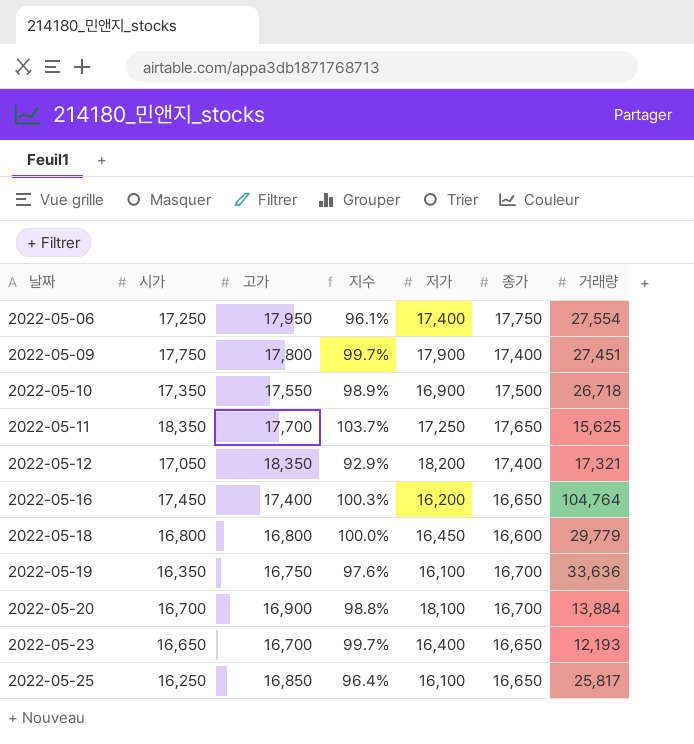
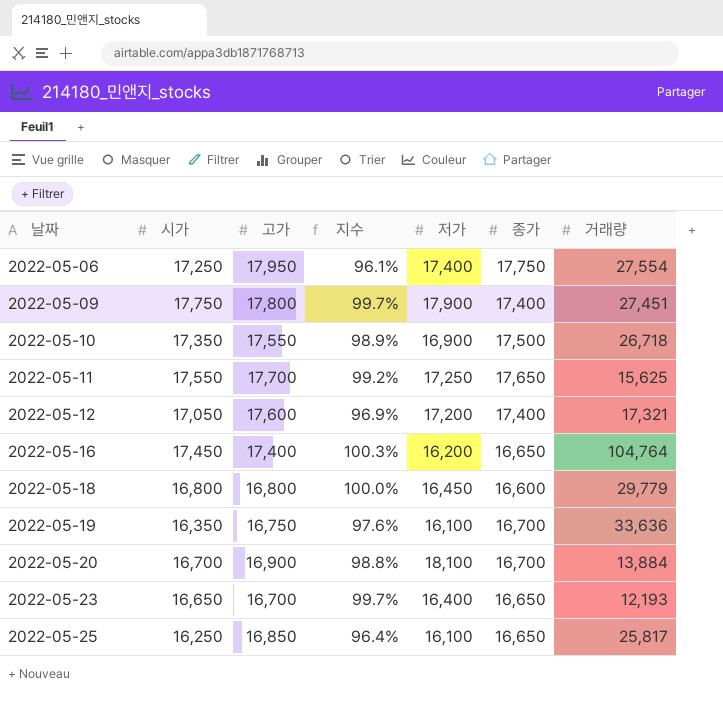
2022-05-11 | 시가: 18,350 -> 17,550
2022-05-11 | 지수: 103.7% -> 99.2%
2022-05-12 | 고가: 18,350 -> 17,600
2022-05-12 | 지수: 92.9% -> 96.9%
2022-05-12 | 저가: 18,200 -> 17,200

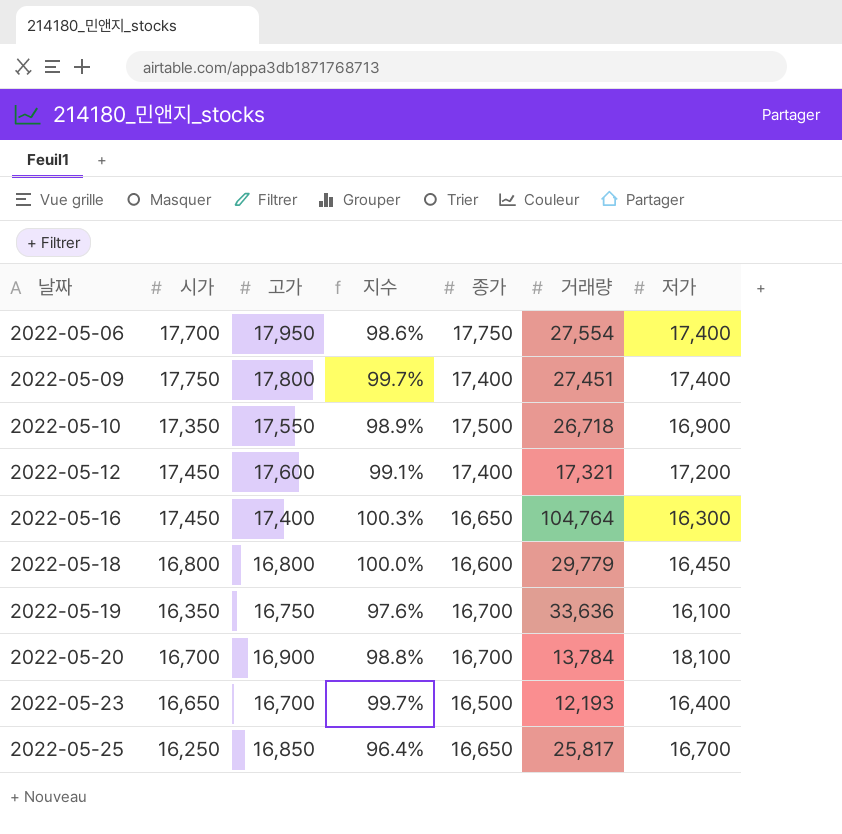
column 저가 | position: 5 -> 7
row 2022-05-11: 17,550 | 17,700 | 99.2% | 17,250 | 17,650 | 15,625 -> none
2022-05-06 | 시가: 17,250 -> 17,700
2022-05-06 | 지수: 96.1% -> 98.6%
2022-05-09 | 저가: 17,900 -> 17,400
2022-05-12 | 시가: 17,050 -> 17,450
2022-05-12 | 지수: 96.9% -> 99.1%
2022-05-16 | 저가: 16,200 -> 16,300
2022-05-20 | 거래량: 13,884 -> 13,784
2022-05-23 | 종가: 16,650 -> 16,500
2022-05-25 | 저가: 16,100 -> 16,700

